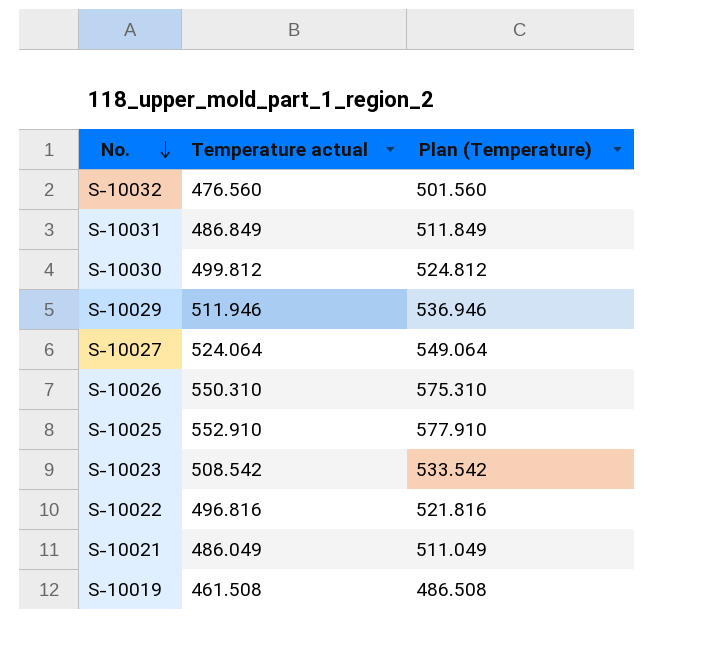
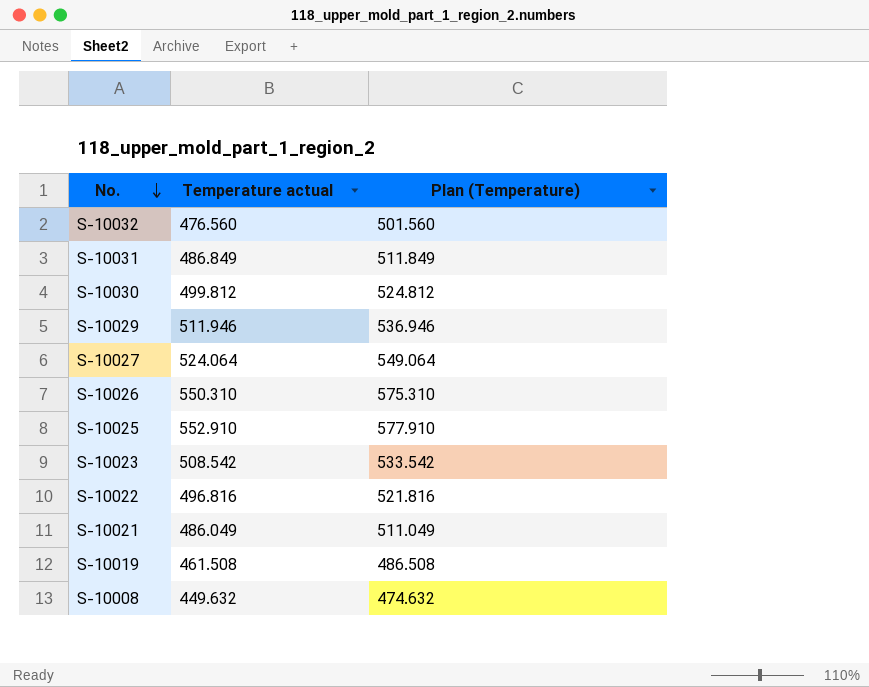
row S-10008: none -> 449.632 | 474.632

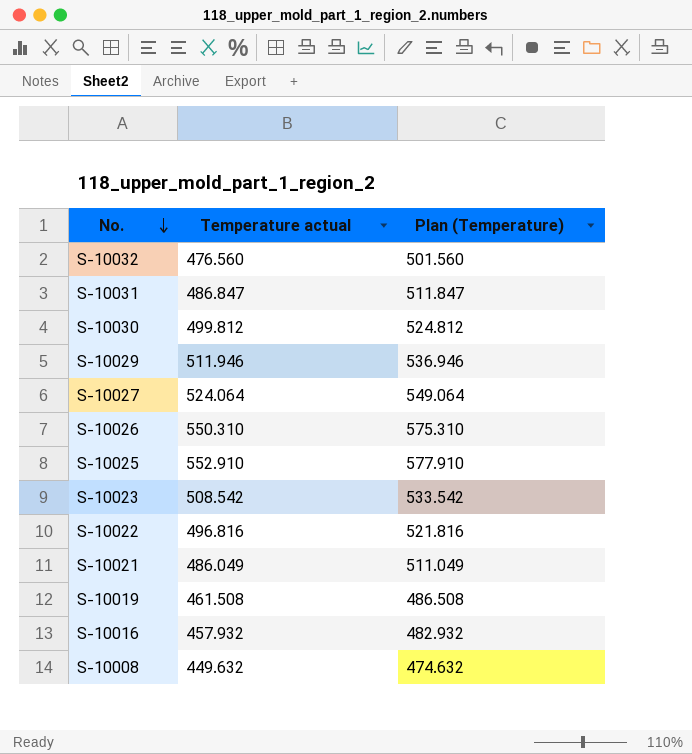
S-10031 | Temperature actual: 486.849 -> 486.847
S-10031 | Plan (Temperature): 511.849 -> 511.847
row S-10016: none -> 457.932 | 482.932

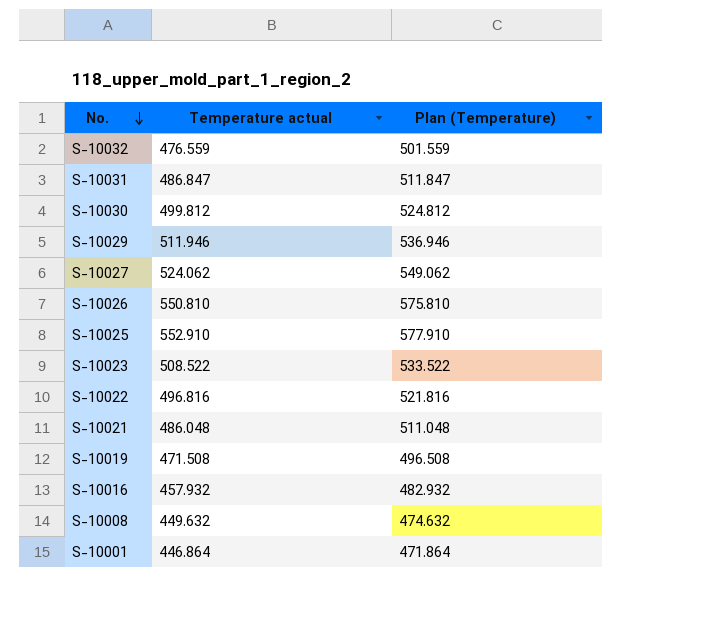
S-10032 | Temperature actual: 476.560 -> 476.559
S-10032 | Plan (Temperature): 501.560 -> 501.559
S-10027 | Temperature actual: 524.064 -> 524.062
S-10027 | Plan (Temperature): 549.064 -> 549.062
S-10026 | Temperature actual: 550.310 -> 550.810
S-10026 | Plan (Temperature): 575.310 -> 575.810
S-10023 | Temperature actual: 508.542 -> 508.522
S-10023 | Plan (Temperature): 533.542 -> 533.522
S-10021 | Temperature actual: 486.049 -> 486.048
S-10021 | Plan (Temperature): 511.049 -> 511.048
S-10019 | Temperature actual: 461.508 -> 471.508
S-10019 | Plan (Temperature): 486.508 -> 496.508
row S-10001: none -> 446.864 | 471.864

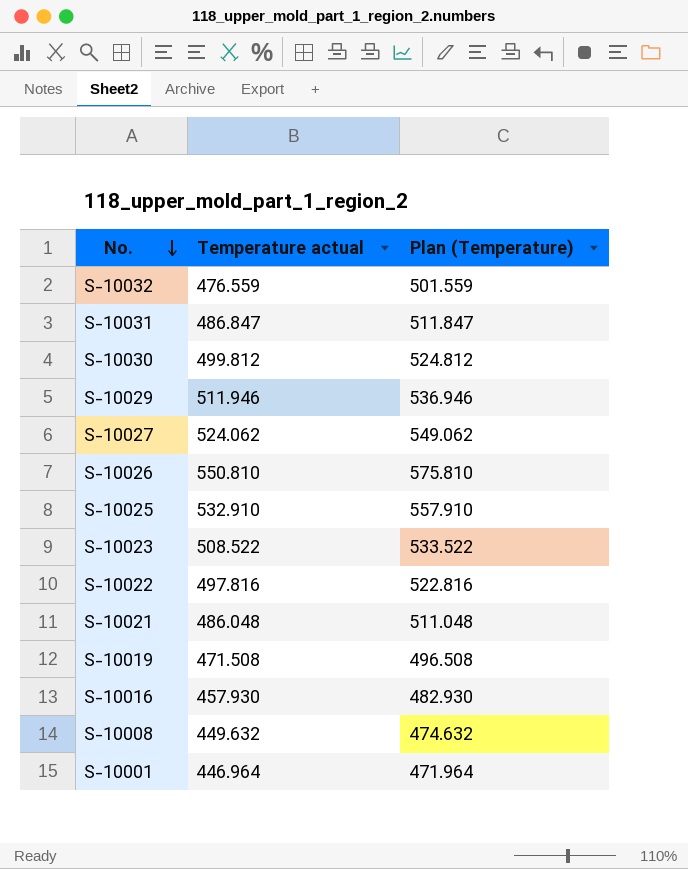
S-10025 | Temperature actual: 552.910 -> 532.910
S-10025 | Plan (Temperature): 577.910 -> 557.910
S-10022 | Temperature actual: 496.816 -> 497.816
S-10022 | Plan (Temperature): 521.816 -> 522.816
S-10016 | Temperature actual: 457.932 -> 457.930
S-10016 | Plan (Temperature): 482.932 -> 482.930
S-10001 | Temperature actual: 446.864 -> 446.964
S-10001 | Plan (Temperature): 471.864 -> 471.964

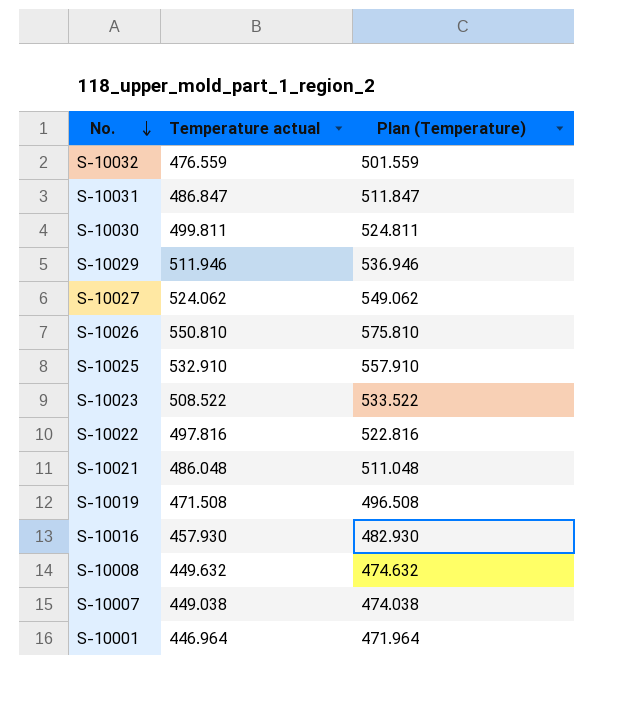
S-10030 | Temperature actual: 499.812 -> 499.811
S-10030 | Plan (Temperature): 524.812 -> 524.811
row S-10007: none -> 449.038 | 474.038

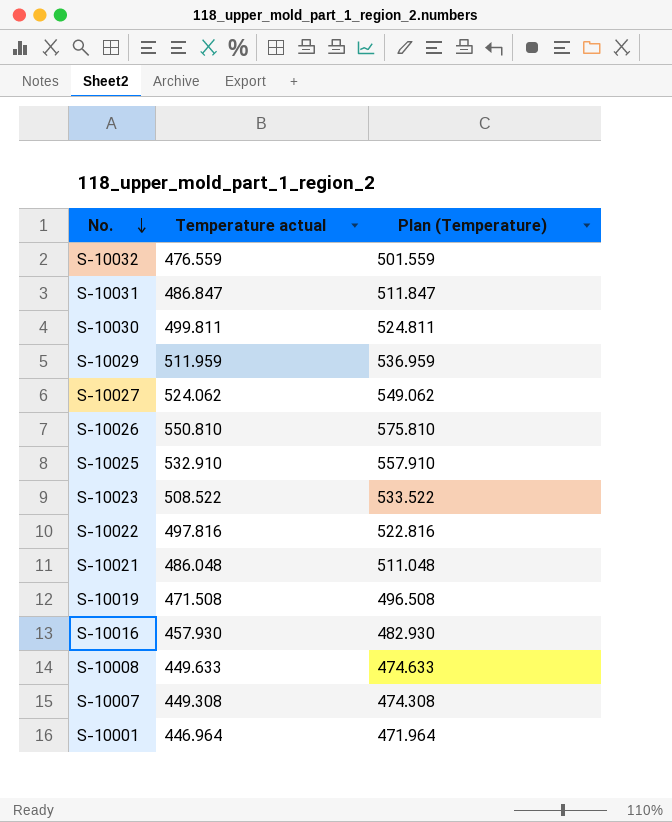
S-10029 | Temperature actual: 511.946 -> 511.959
S-10029 | Plan (Temperature): 536.946 -> 536.959
S-10008 | Temperature actual: 449.632 -> 449.633
S-10008 | Plan (Temperature): 474.632 -> 474.633
S-10007 | Temperature actual: 449.038 -> 449.308
S-10007 | Plan (Temperature): 474.038 -> 474.308

